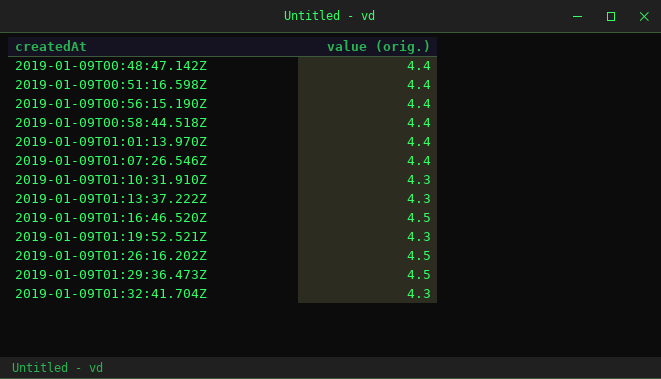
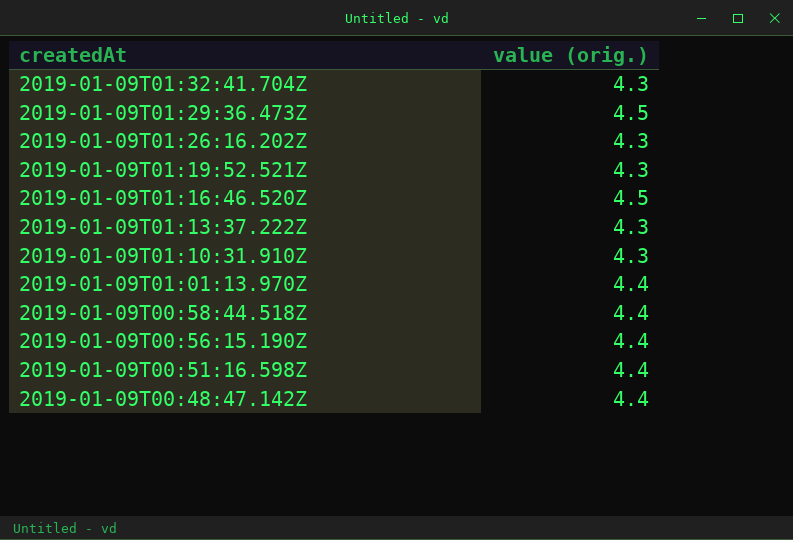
row order: createdAt ascending -> createdAt descending
row 2019-01-09T01:07:26.546Z: 4.4 -> none
2019-01-09T01:26:16.202Z | value (orig.): 4.5 -> 4.3

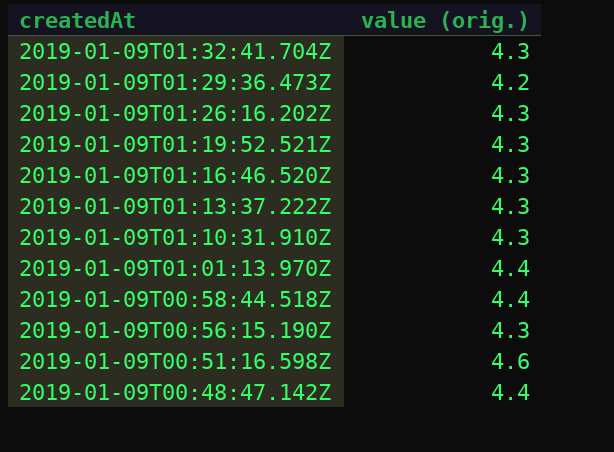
2019-01-09T01:29:36.473Z | value (orig.): 4.5 -> 4.2
2019-01-09T01:16:46.520Z | value (orig.): 4.5 -> 4.3
2019-01-09T00:56:15.190Z | value (orig.): 4.4 -> 4.3
2019-01-09T00:51:16.598Z | value (orig.): 4.4 -> 4.6

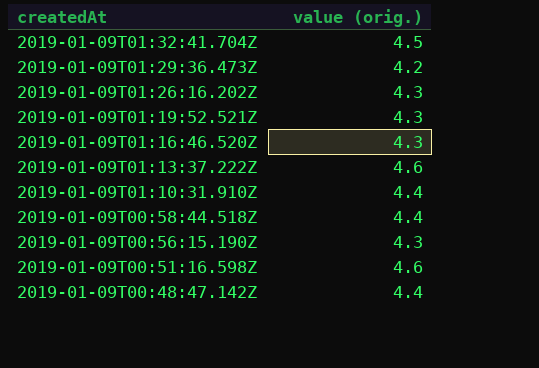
row 2019-01-09T01:01:13.970Z: 4.4 -> none
2019-01-09T01:32:41.704Z | value (orig.): 4.3 -> 4.5
2019-01-09T01:13:37.222Z | value (orig.): 4.3 -> 4.6
2019-01-09T01:10:31.910Z | value (orig.): 4.3 -> 4.4

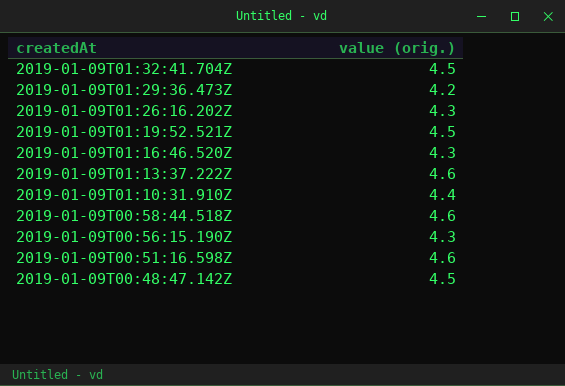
2019-01-09T01:19:52.521Z | value (orig.): 4.3 -> 4.5
2019-01-09T00:58:44.518Z | value (orig.): 4.4 -> 4.6
2019-01-09T00:48:47.142Z | value (orig.): 4.4 -> 4.5

